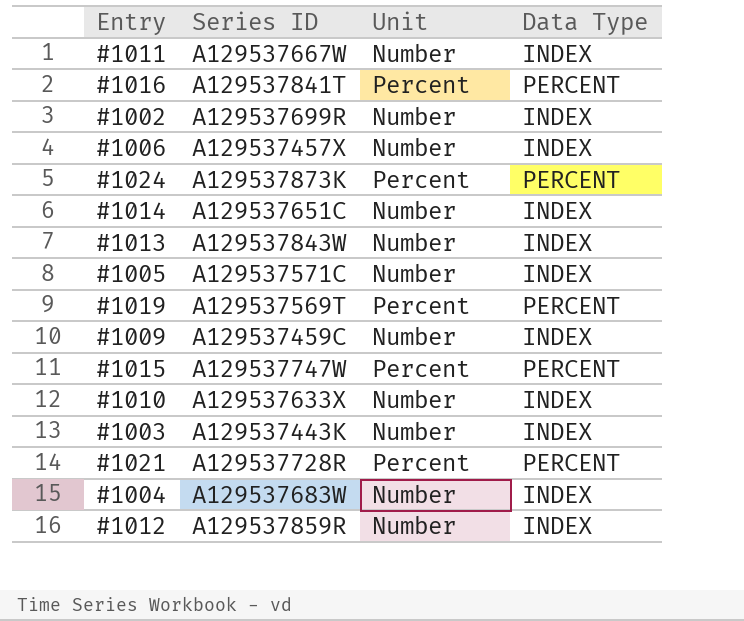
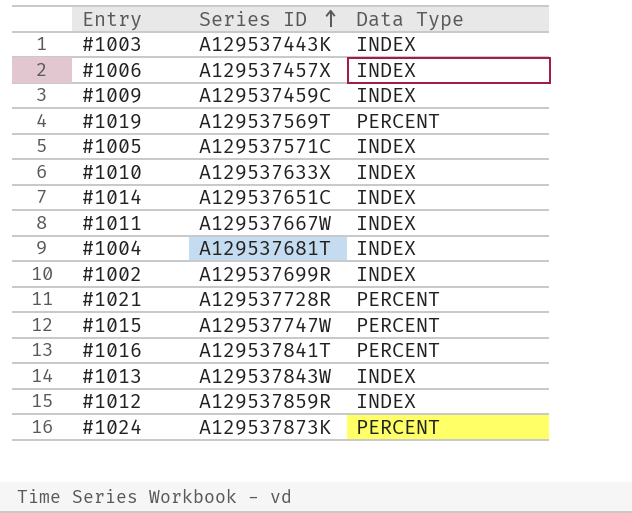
row order: none -> Series ID ascending
column Unit | position: 3 -> none
#1004 | Series ID: A129537683W -> A129537681T

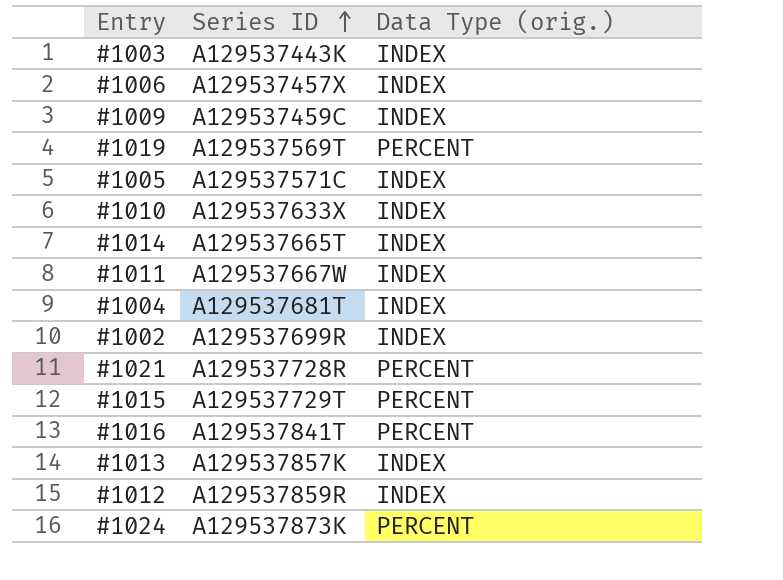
column name: Data Type -> Data Type (orig.)
#1014 | Series ID: A129537651C -> A129537665T
#1015 | Series ID: A129537747W -> A129537729T
#1013 | Series ID: A129537843W -> A129537857K

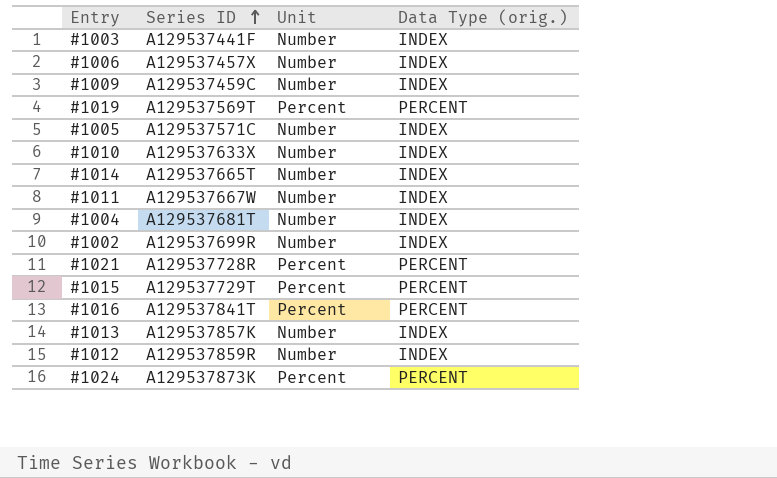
column Unit | position: none -> 3
#1003 | Series ID: A129537443K -> A129537441F

